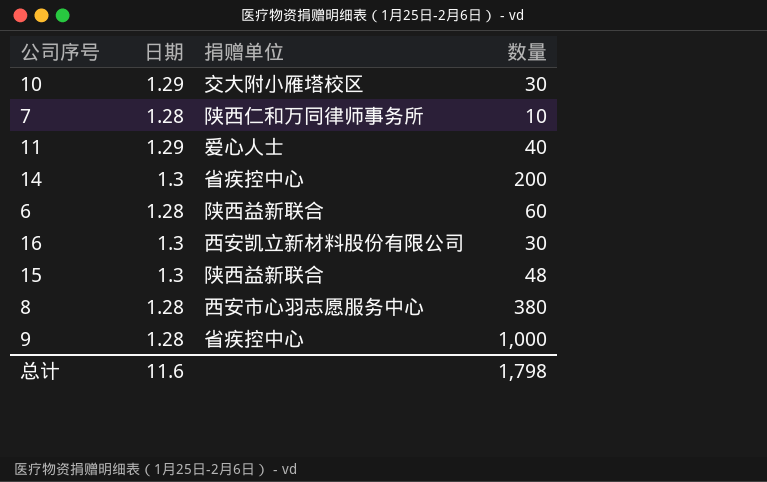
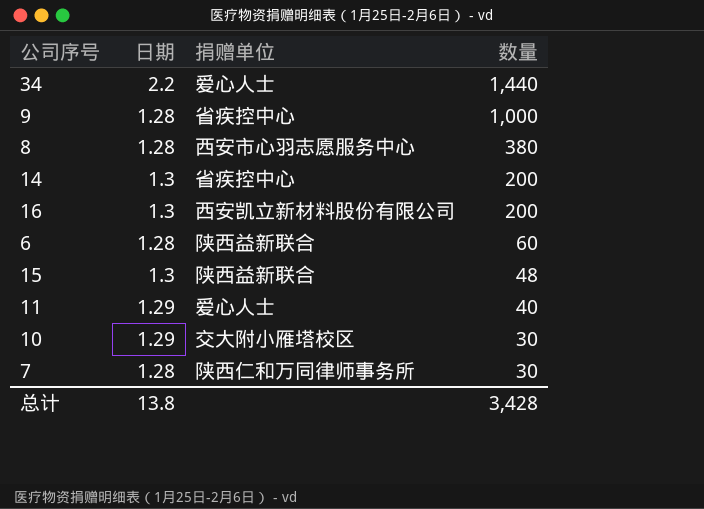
row order: none -> 数量 descending
row 34: none -> 2.2 | 爱心人士 | 1,440
16 | 数量: 30 -> 200
7 | 数量: 10 -> 30
总计 | 日期: 11.6 -> 13.8
总计 | 数量: 1,798 -> 3,428

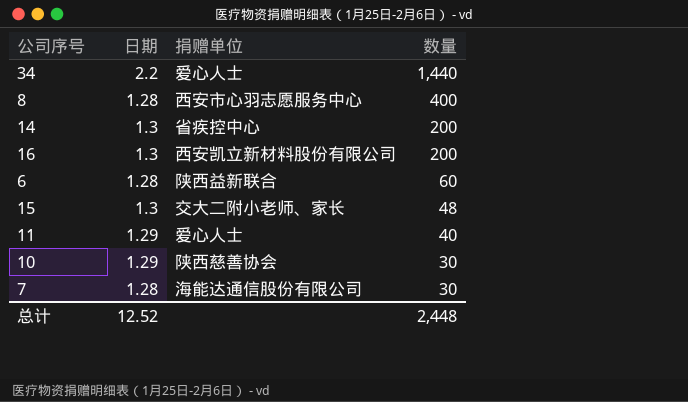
row 9: 1.28 | 省疾控中心 | 1,000 -> none
8 | 数量: 380 -> 400
15 | 捐赠单位: 陕西益新联合 -> 交大二附小老师、家长
10 | 捐赠单位: 交大附小雁塔校区 -> 陕西慈善协会
7 | 捐赠单位: 陕西仁和万同律师事务所 -> 海能达通信股份有限公司
总计 | 日期: 13.8 -> 12.52
总计 | 数量: 3,428 -> 2,448

